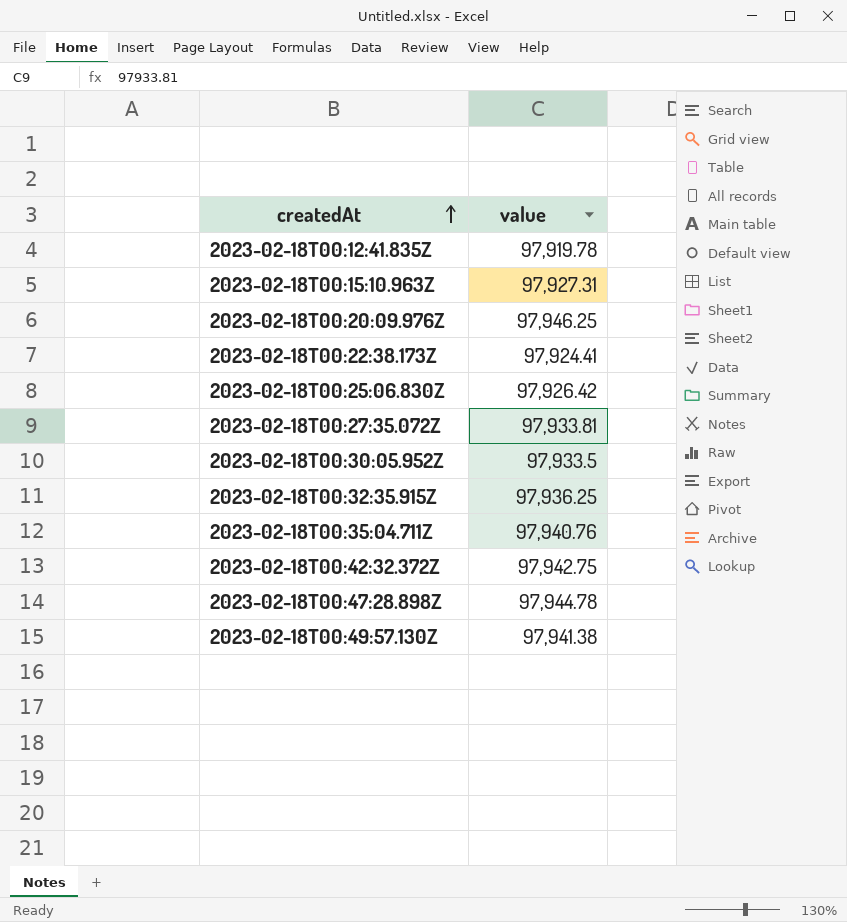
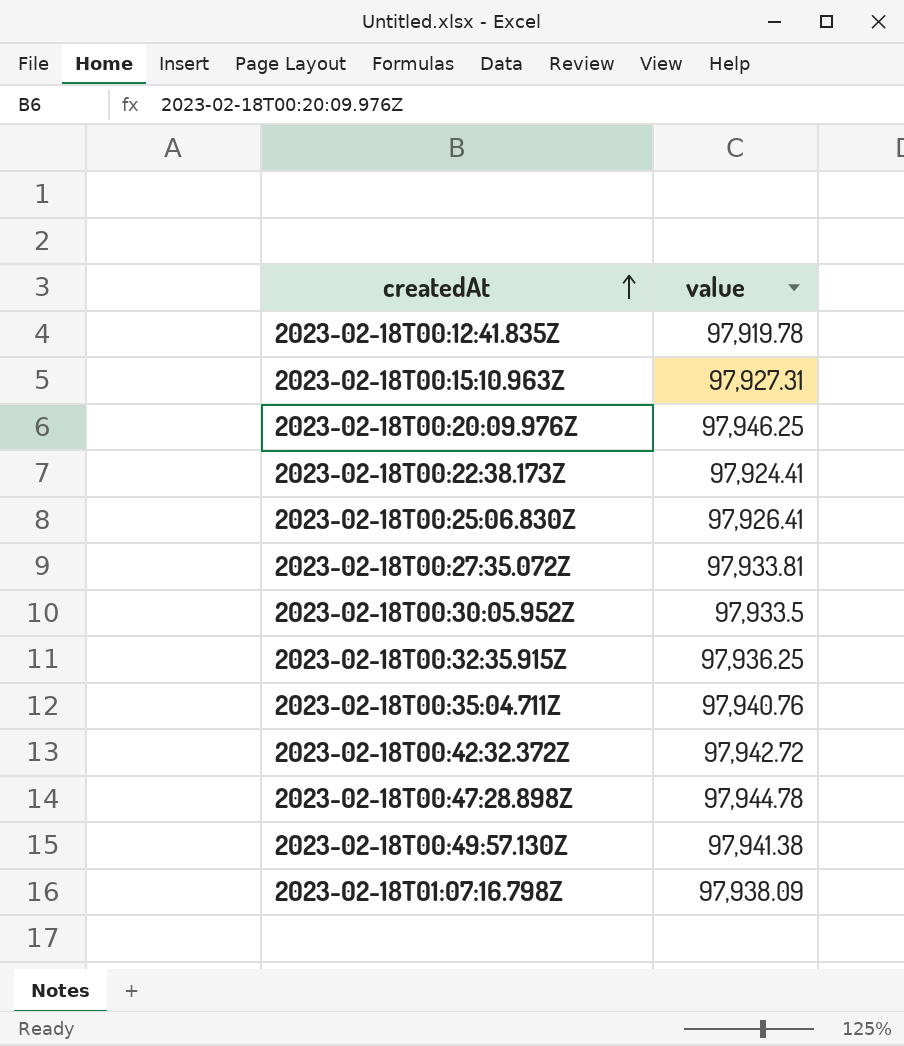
2023-02-18T00:25:06.830Z | value: 97,926.42 -> 97,926.41
2023-02-18T00:42:32.372Z | value: 97,942.75 -> 97,942.72
row 2023-02-18T01:07:16.798Z: none -> 97,938.09

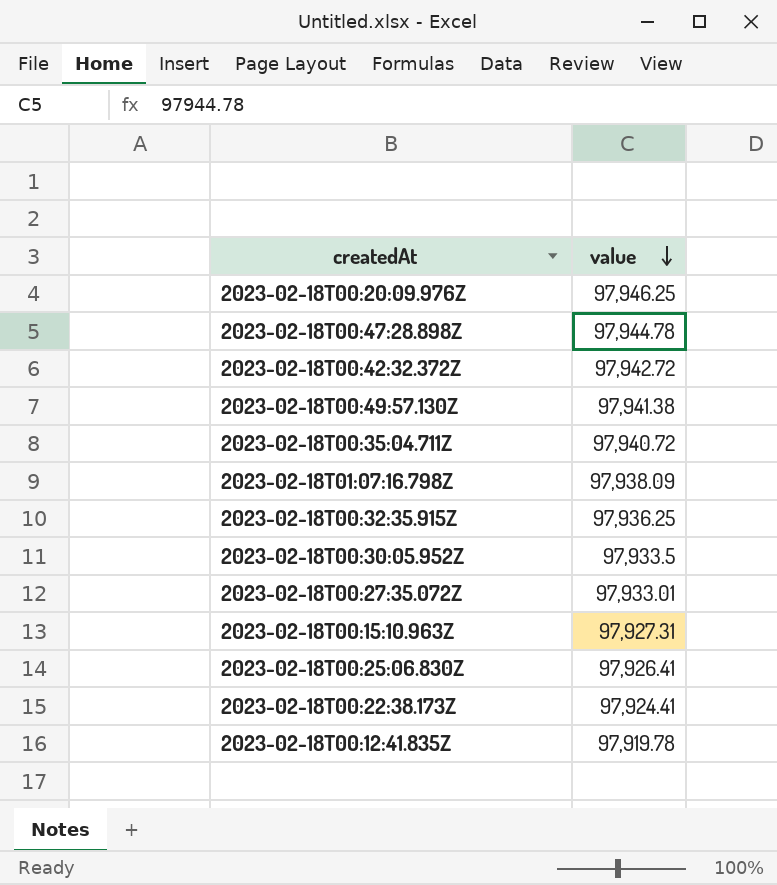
row order: createdAt ascending -> value descending
2023-02-18T00:35:04.711Z | value: 97,940.76 -> 97,940.72
2023-02-18T00:27:35.072Z | value: 97,933.81 -> 97,933.01

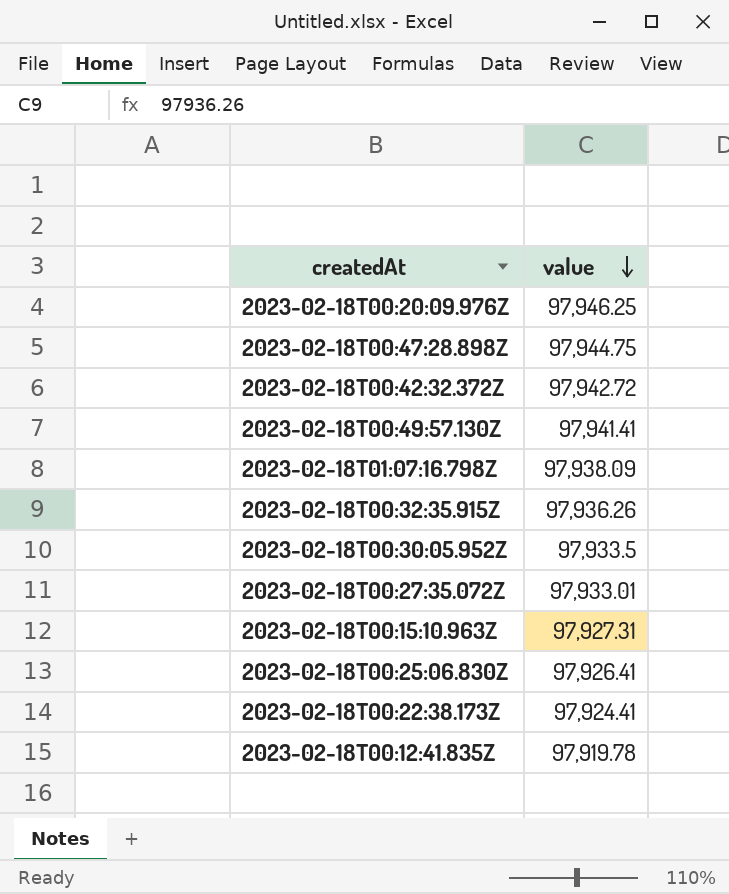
row 2023-02-18T00:35:04.711Z: 97,940.72 -> none
2023-02-18T00:47:28.898Z | value: 97,944.78 -> 97,944.75
2023-02-18T00:49:57.130Z | value: 97,941.38 -> 97,941.41
2023-02-18T00:32:35.915Z | value: 97,936.25 -> 97,936.26

